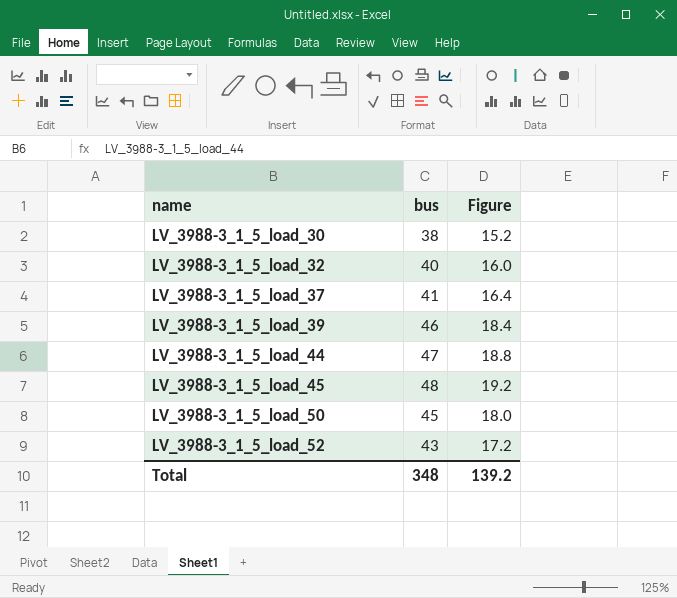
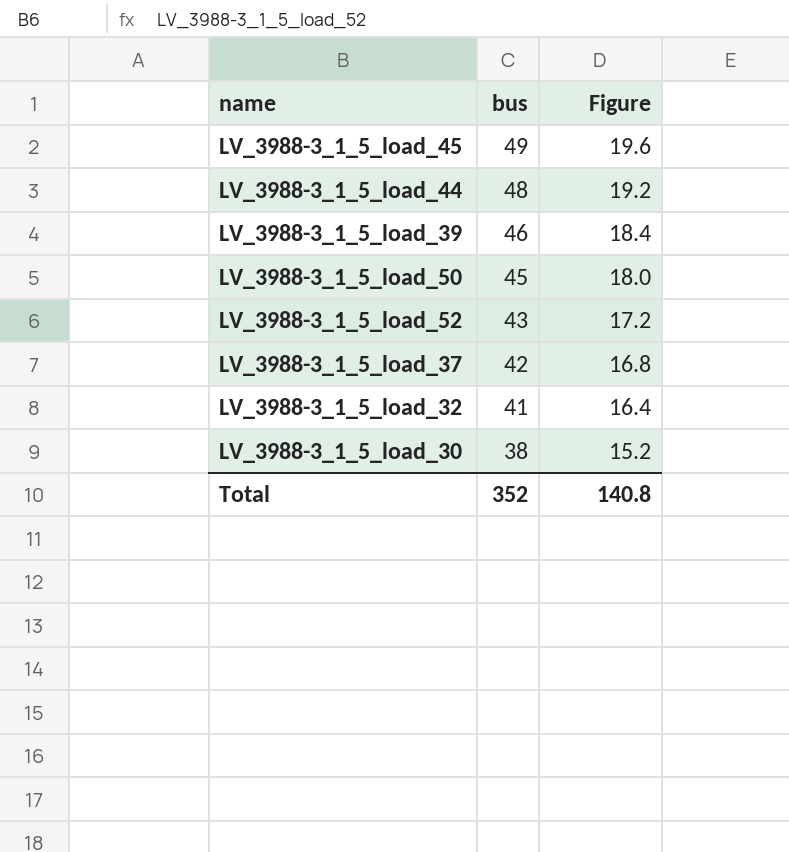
row order: name ascending -> bus descending
LV_3988-3_1_5_load_45 | bus: 48 -> 49
LV_3988-3_1_5_load_45 | Figure: 19.2 -> 19.6
LV_3988-3_1_5_load_44 | bus: 47 -> 48
LV_3988-3_1_5_load_44 | Figure: 18.8 -> 19.2
LV_3988-3_1_5_load_37 | bus: 41 -> 42
LV_3988-3_1_5_load_37 | Figure: 16.4 -> 16.8
LV_3988-3_1_5_load_32 | bus: 40 -> 41
LV_3988-3_1_5_load_32 | Figure: 16.0 -> 16.4
Total | bus: 348 -> 352
Total | Figure: 139.2 -> 140.8

